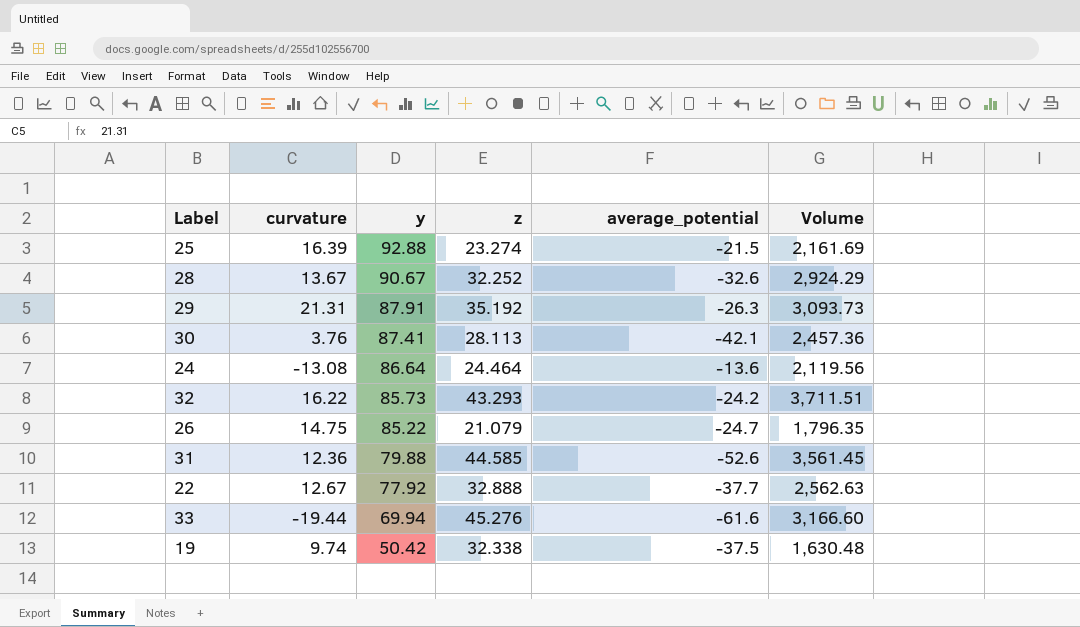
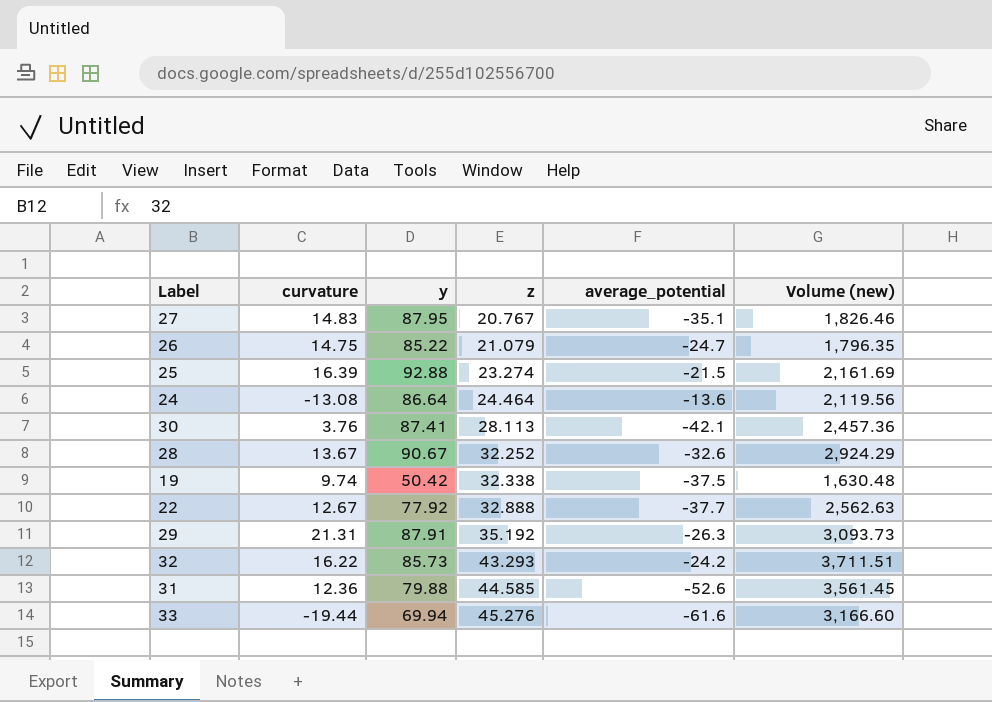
row order: y descending -> z ascending
column name: Volume -> Volume (new)
row 27: none -> 14.83 | 87.95 | 20.767 | -35.1 | 1,826.46

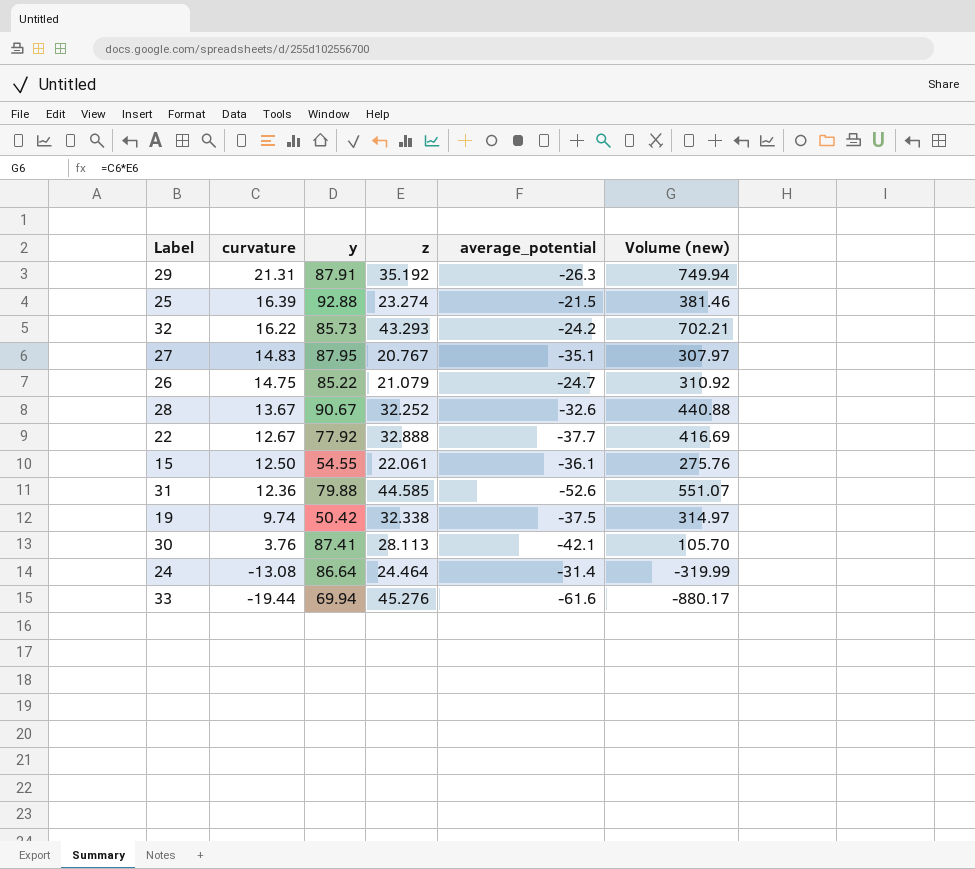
row order: z ascending -> curvature descending
column Volume (new) | formula: [y] * [z] -> [curvature] * [z]
row 15: none -> 12.50 | 54.55 | 22.061 | -36.1 | 275.76
24 | average_potential: -13.6 -> -31.4

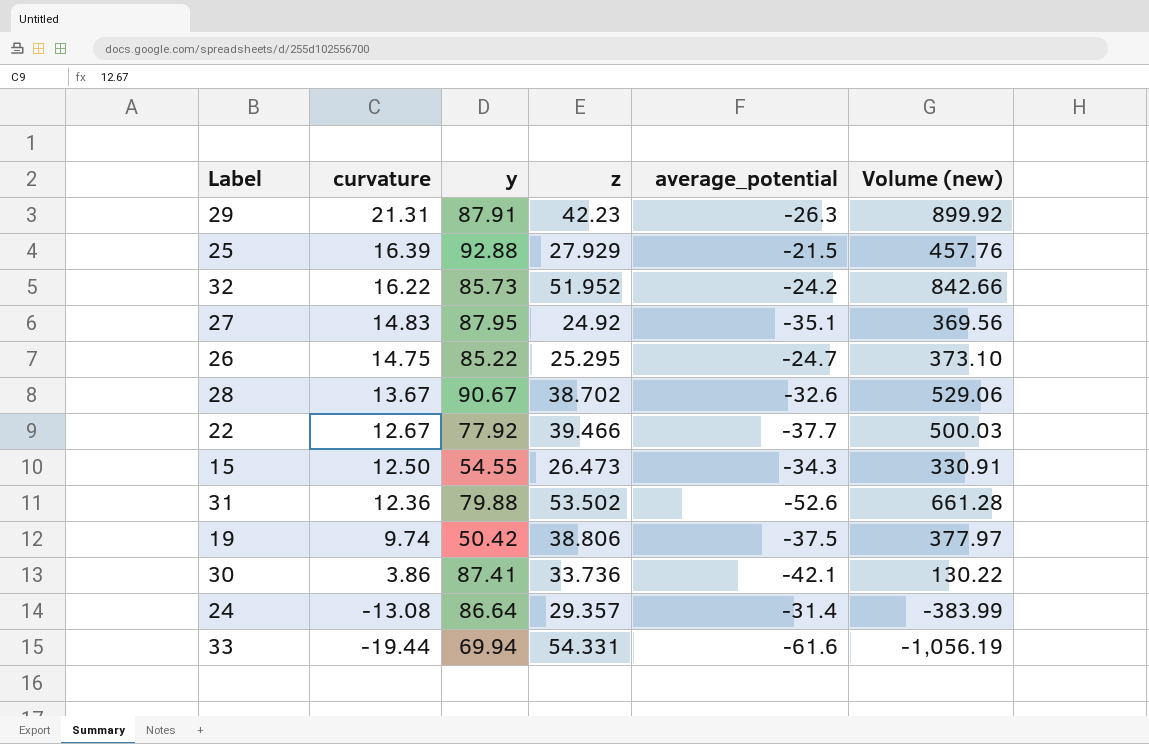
29 | z: 35.192 -> 42.23
29 | Volume (new): 749.94 -> 899.92
25 | z: 23.274 -> 27.929
25 | Volume (new): 381.46 -> 457.76
32 | z: 43.293 -> 51.952
32 | Volume (new): 702.21 -> 842.66
27 | z: 20.767 -> 24.92
27 | Volume (new): 307.97 -> 369.56
26 | z: 21.079 -> 25.295
26 | Volume (new): 310.92 -> 373.10
28 | z: 32.252 -> 38.702
28 | Volume (new): 440.88 -> 529.06
22 | z: 32.888 -> 39.466
22 | Volume (new): 416.69 -> 500.03
15 | z: 22.061 -> 26.473
15 | average_potential: -36.1 -> -34.3
15 | Volume (new): 275.76 -> 330.91
31 | z: 44.585 -> 53.502
31 | Volume (new): 551.07 -> 661.28
19 | z: 32.338 -> 38.806
19 | Volume (new): 314.97 -> 377.97
30 | curvature: 3.76 -> 3.86
30 | z: 28.113 -> 33.736
30 | Volume (new): 105.70 -> 130.22
24 | z: 24.464 -> 29.357
24 | Volume (new): -319.99 -> -383.99
33 | z: 45.276 -> 54.331
33 | Volume (new): -880.17 -> -1,056.19

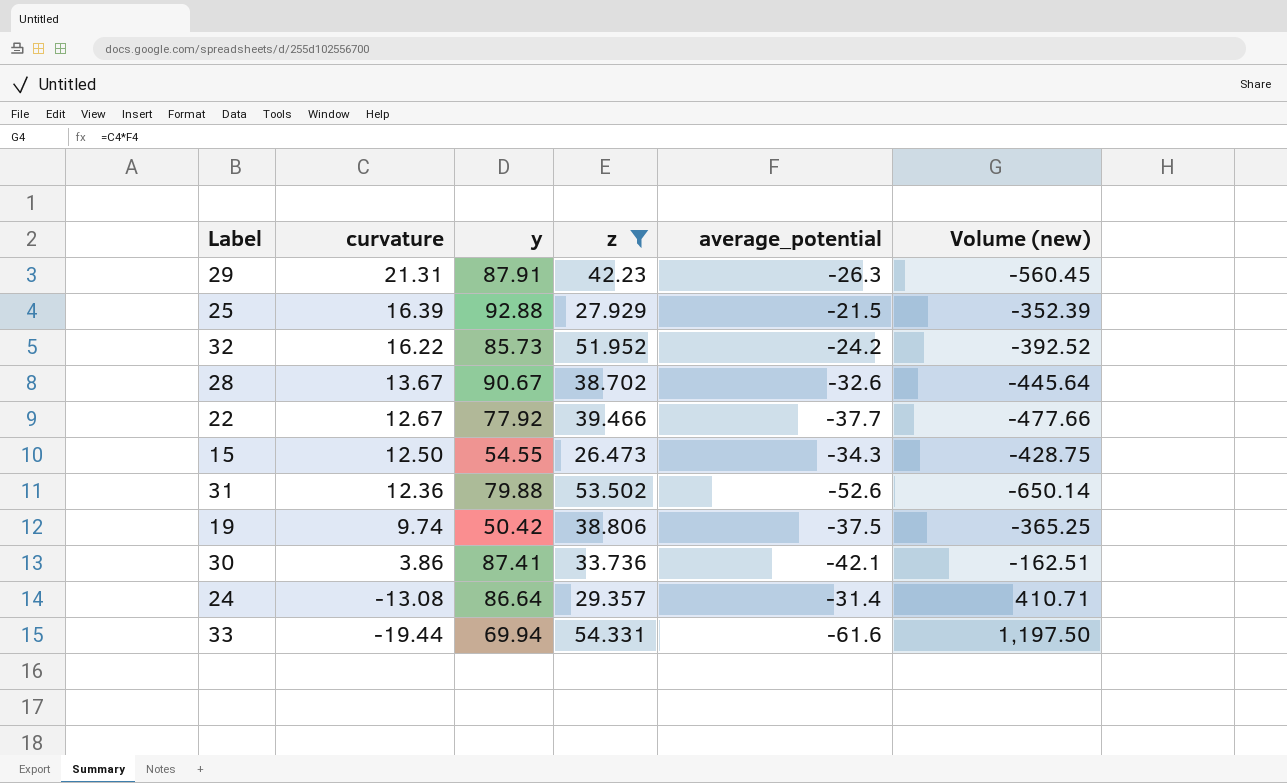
filter: none -> z >= 26.473
column Volume (new) | formula: [curvature] * [z] -> [curvature] * [average_potential]

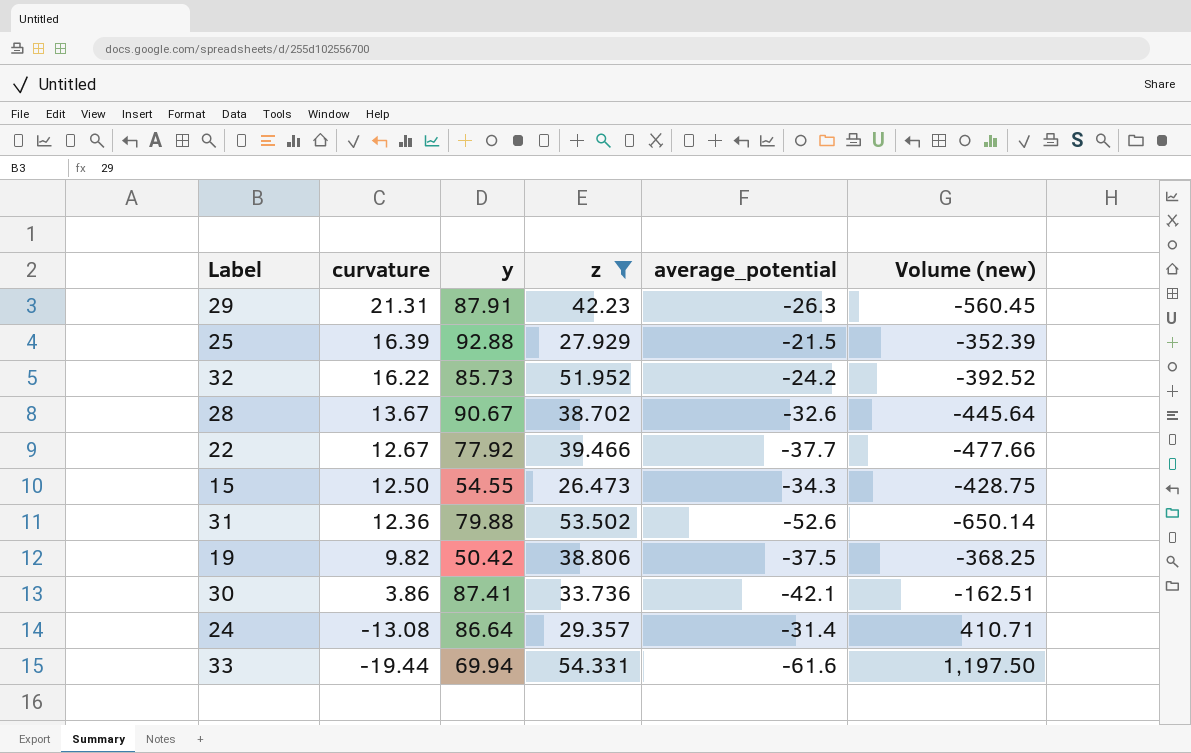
19 | curvature: 9.74 -> 9.82
19 | Volume (new): -365.25 -> -368.25

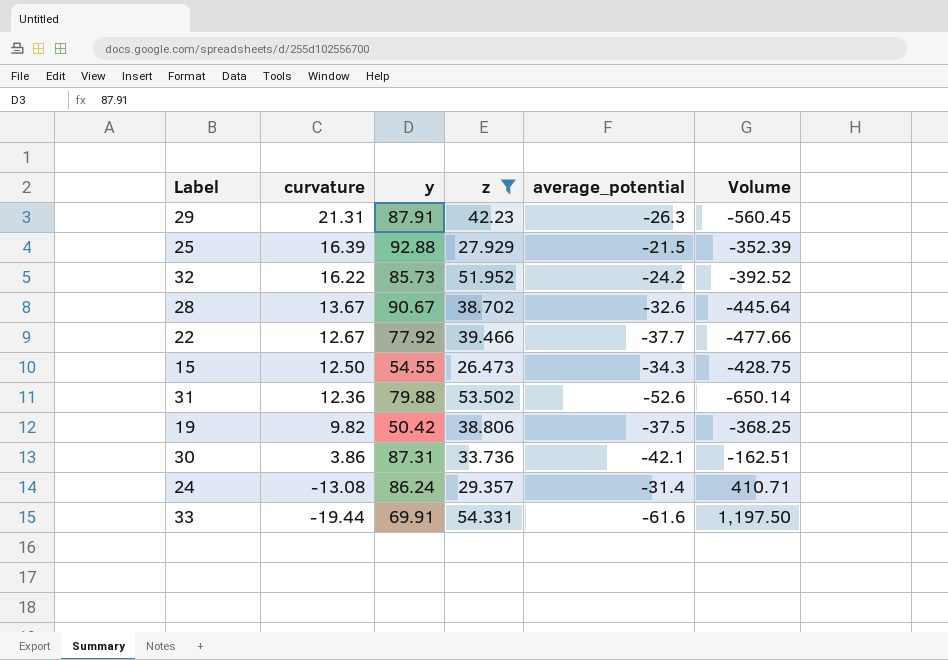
column name: Volume (new) -> Volume
30 | y: 87.41 -> 87.31
24 | y: 86.64 -> 86.24
33 | y: 69.94 -> 69.91

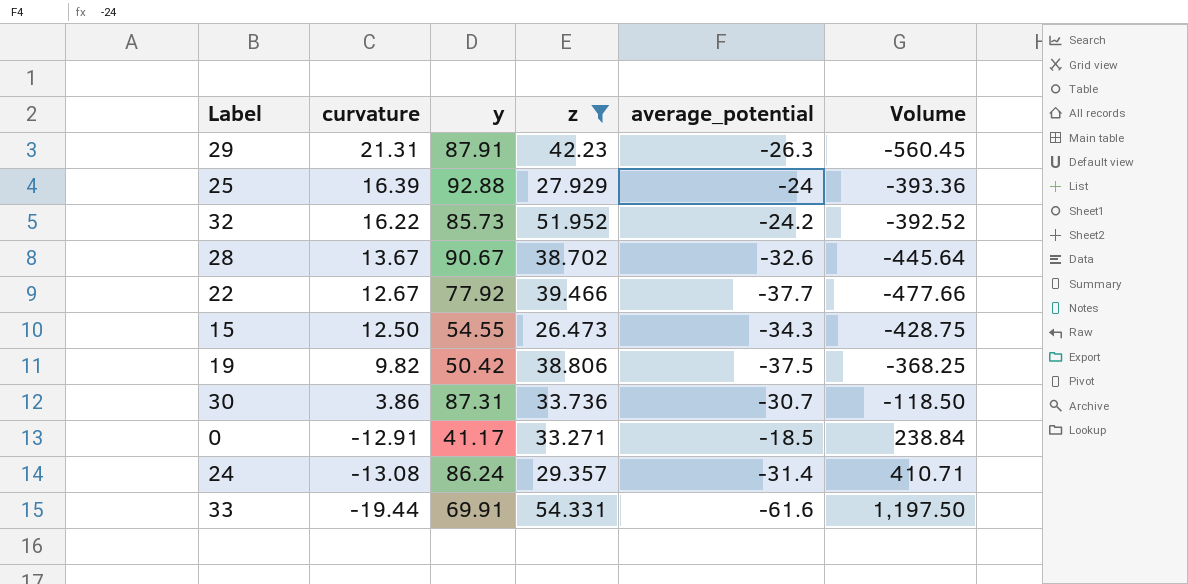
row 31: 12.36 | 79.88 | 53.502 | -52.6 | -650.14 -> none
25 | average_potential: -21.5 -> -24
25 | Volume: -352.39 -> -393.36
30 | average_potential: -42.1 -> -30.7
30 | Volume: -162.51 -> -118.50
row 0: none -> -12.91 | 41.17 | 33.271 | -18.5 | 238.84

